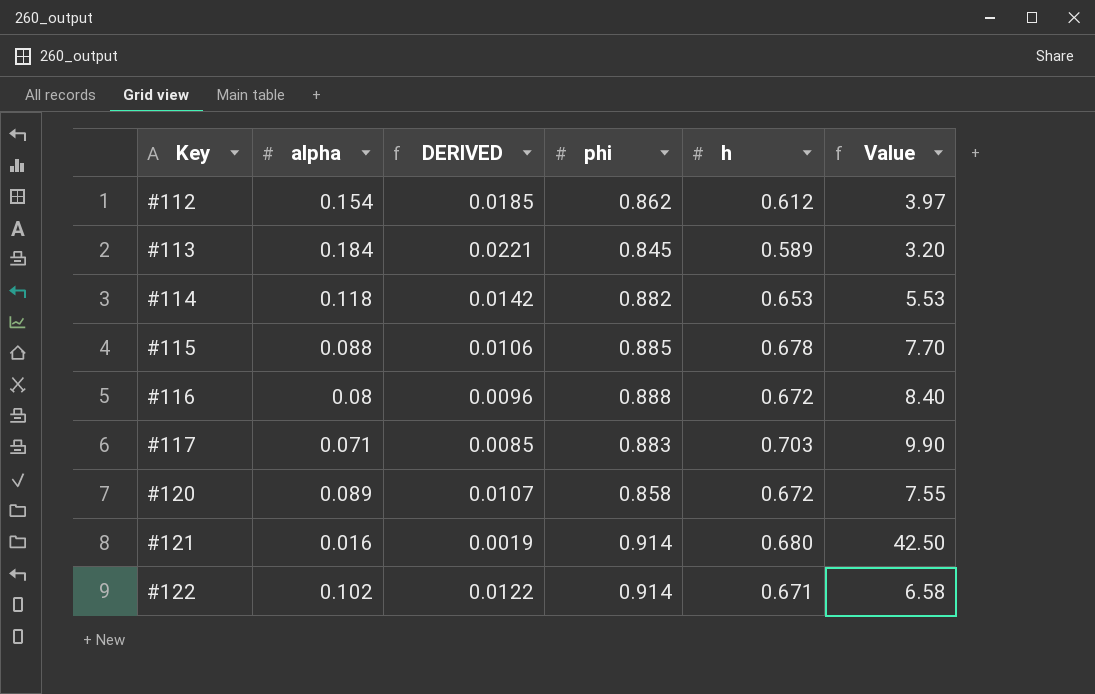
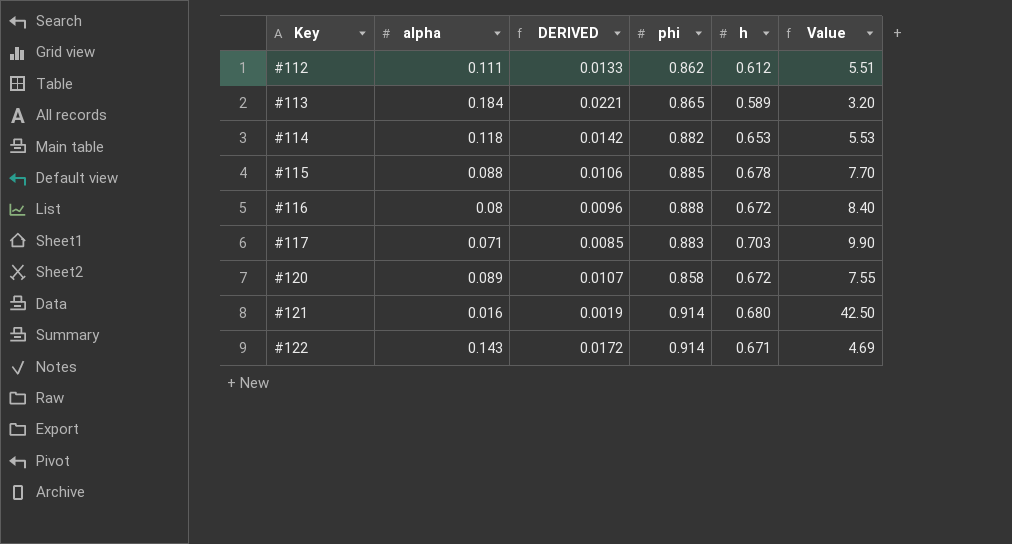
#112 | alpha: 0.154 -> 0.111
#112 | DERIVED: 0.0185 -> 0.0133
#112 | Value: 3.97 -> 5.51
#113 | phi: 0.845 -> 0.865
#122 | alpha: 0.102 -> 0.143
#122 | DERIVED: 0.0122 -> 0.0172
#122 | Value: 6.58 -> 4.69

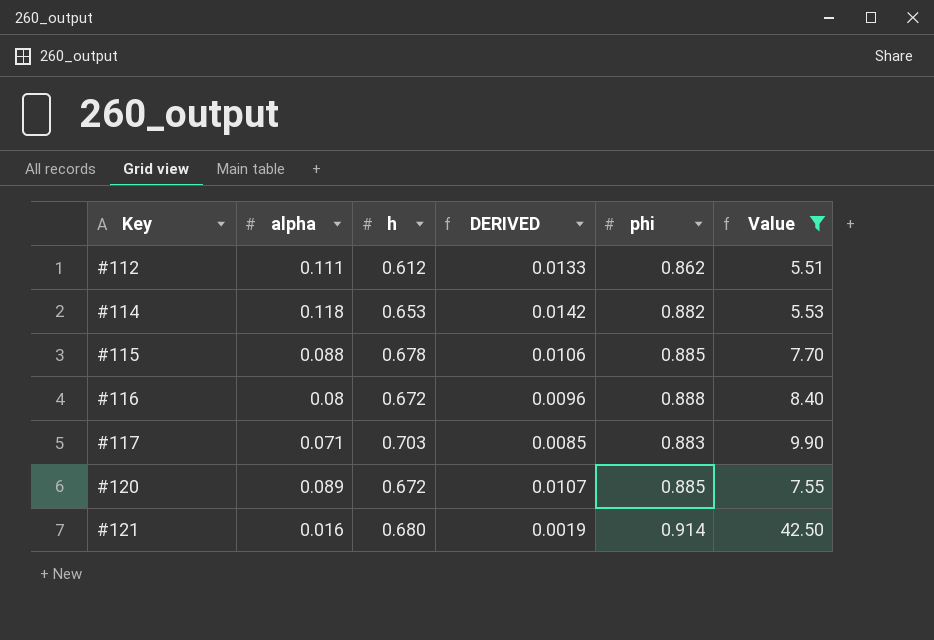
filter: none -> Value >= 5.51
column h | position: 5 -> 3
#120 | phi: 0.858 -> 0.885

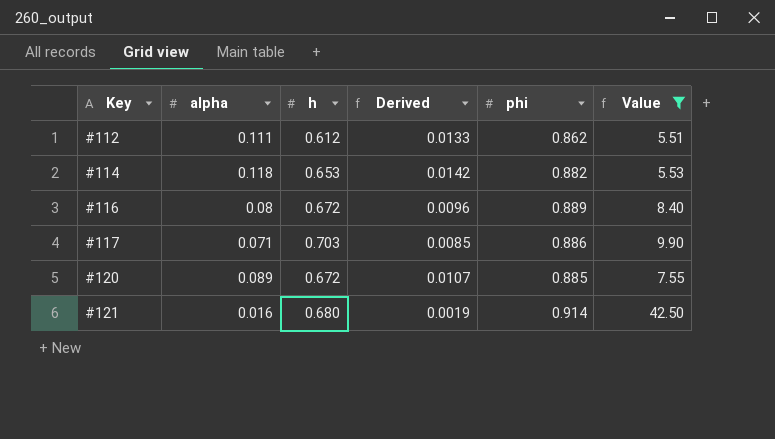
column name: DERIVED -> Derived
row #115: 0.088 | 0.678 | 0.0106 | 0.885 | 7.70 -> none
#116 | phi: 0.888 -> 0.889
#117 | phi: 0.883 -> 0.886

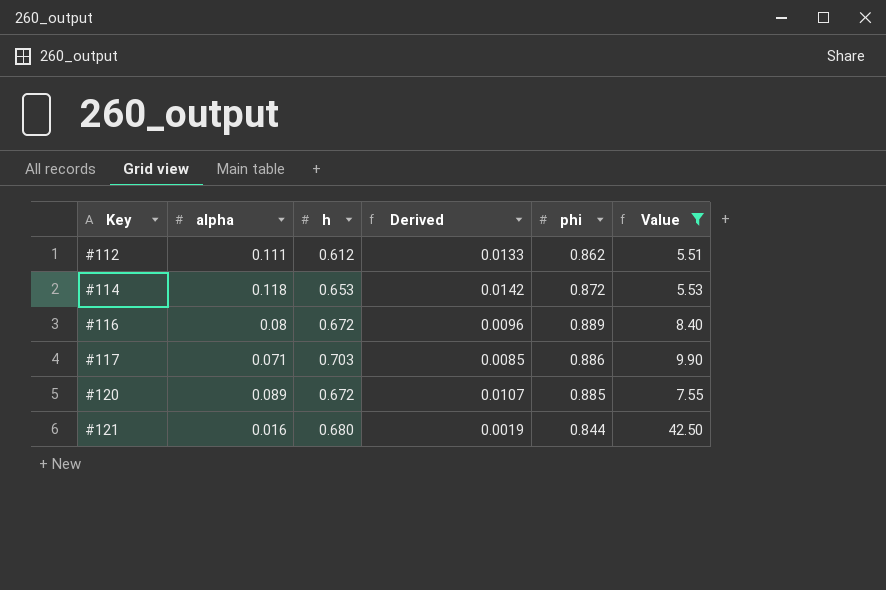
#114 | phi: 0.882 -> 0.872
#121 | phi: 0.914 -> 0.844

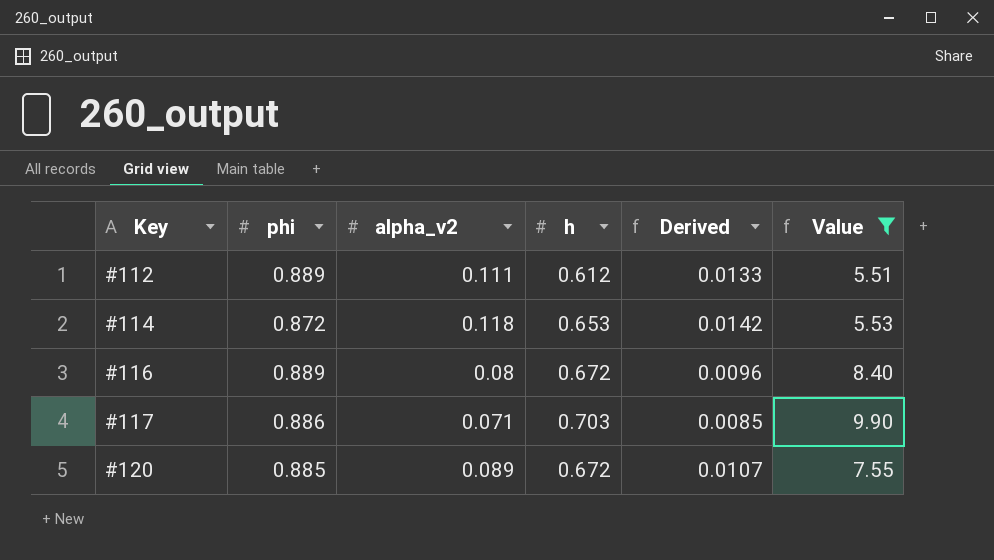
column phi | position: 5 -> 2
column name: alpha -> alpha_v2
row #121: 0.016 | 0.680 | 0.0019 | 0.844 | 42.50 -> none
#112 | phi: 0.862 -> 0.889

